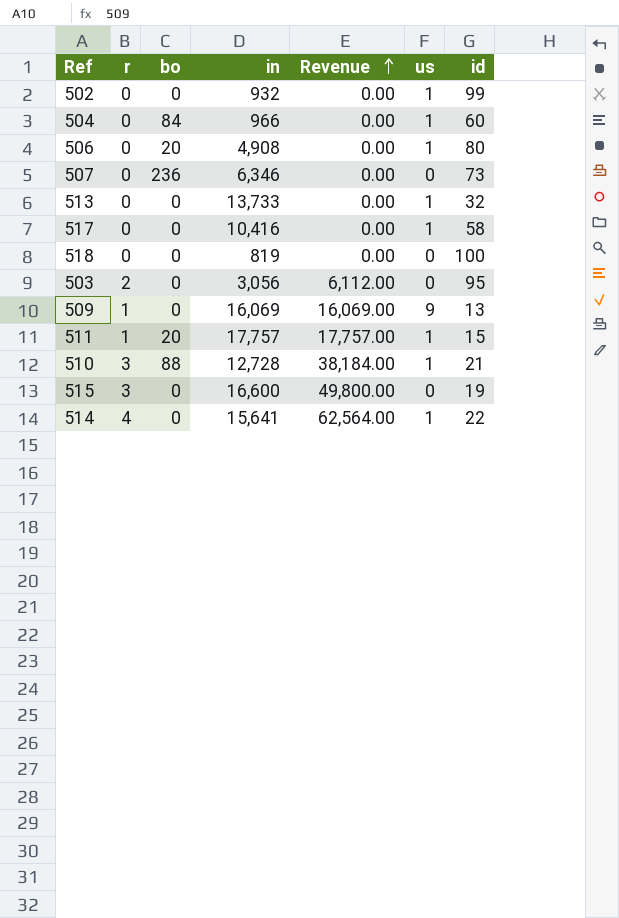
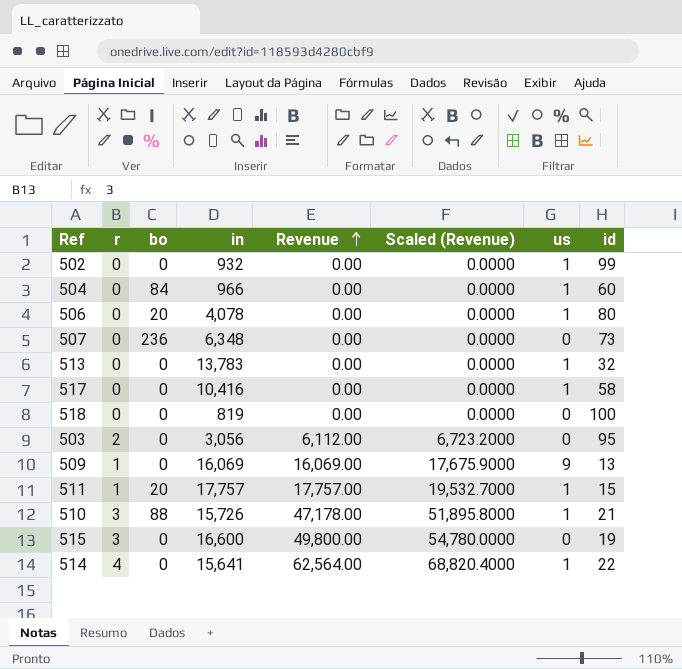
column Scaled (Revenue) | formula: none -> [Revenue] * 1.1
506 | in: 4,908 -> 4,078
507 | in: 6,346 -> 6,348
513 | in: 13,733 -> 13,783
510 | in: 12,728 -> 15,726
510 | Revenue: 38,184.00 -> 47,178.00

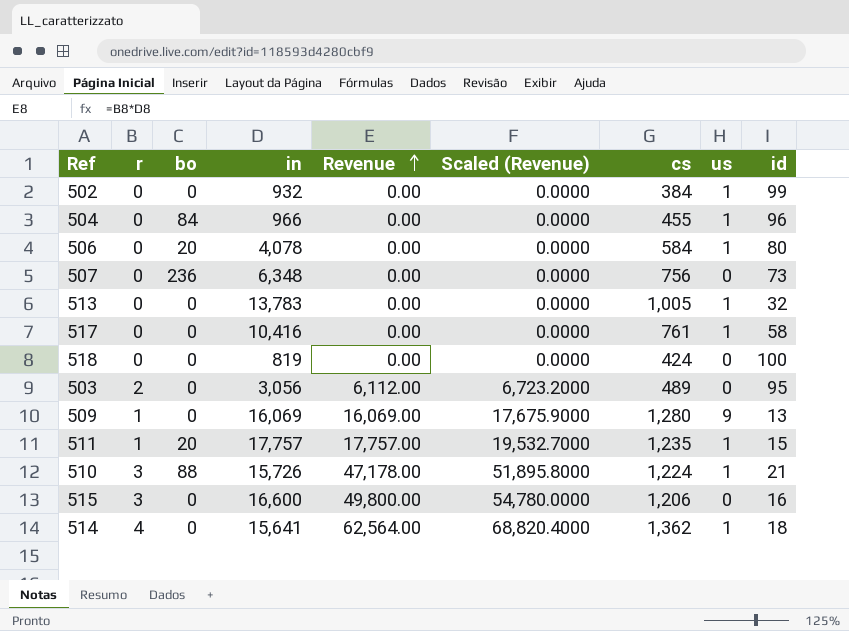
column cs | position: none -> 7
504 | id: 60 -> 96
515 | id: 19 -> 16
514 | id: 22 -> 18

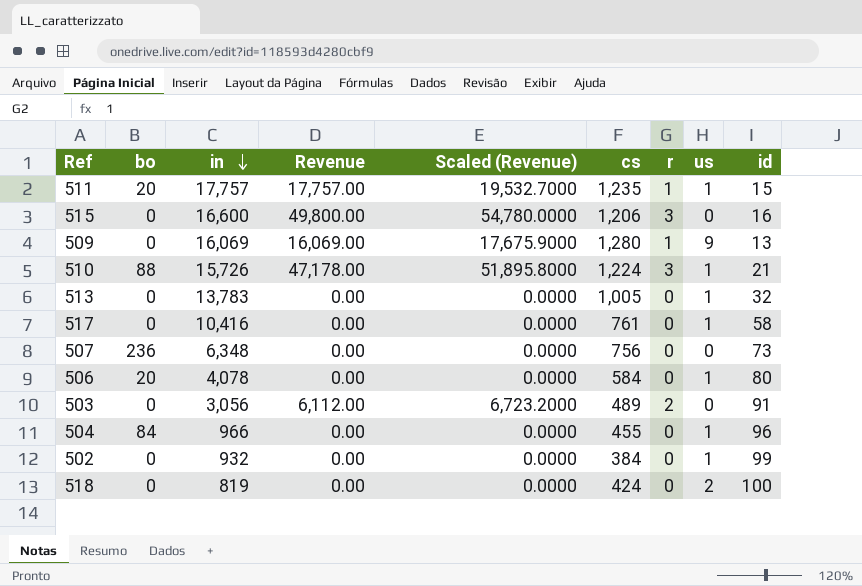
row order: Revenue ascending -> in descending
column r | position: 2 -> 7
row 514: 4 | 0 | 15,641 | 62,564.00 | 68,820.4000 | 1,362 | 1 | 18 -> none
503 | id: 95 -> 91
518 | us: 0 -> 2

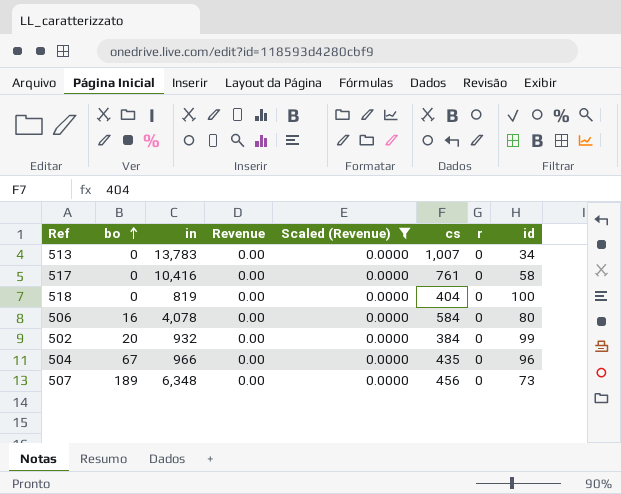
filter: none -> Scaled (Revenue) = 0.0000
row order: in descending -> bo ascending
column us | position: 8 -> none
513 | cs: 1,005 -> 1,007
513 | id: 32 -> 34
518 | cs: 424 -> 404
506 | bo: 20 -> 16
502 | bo: 0 -> 20
504 | bo: 84 -> 67
504 | cs: 455 -> 435
507 | bo: 236 -> 189
507 | cs: 756 -> 456

